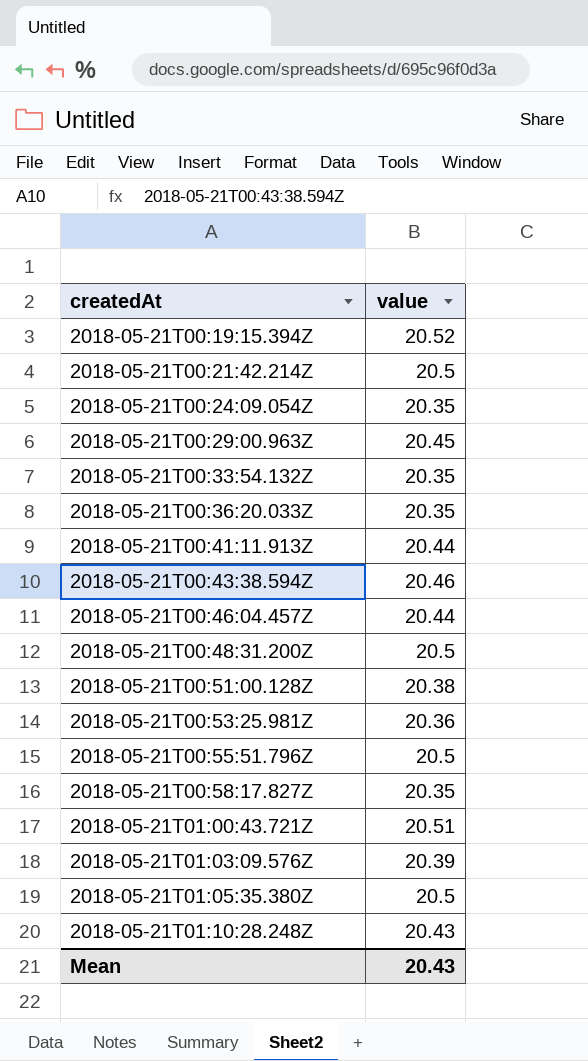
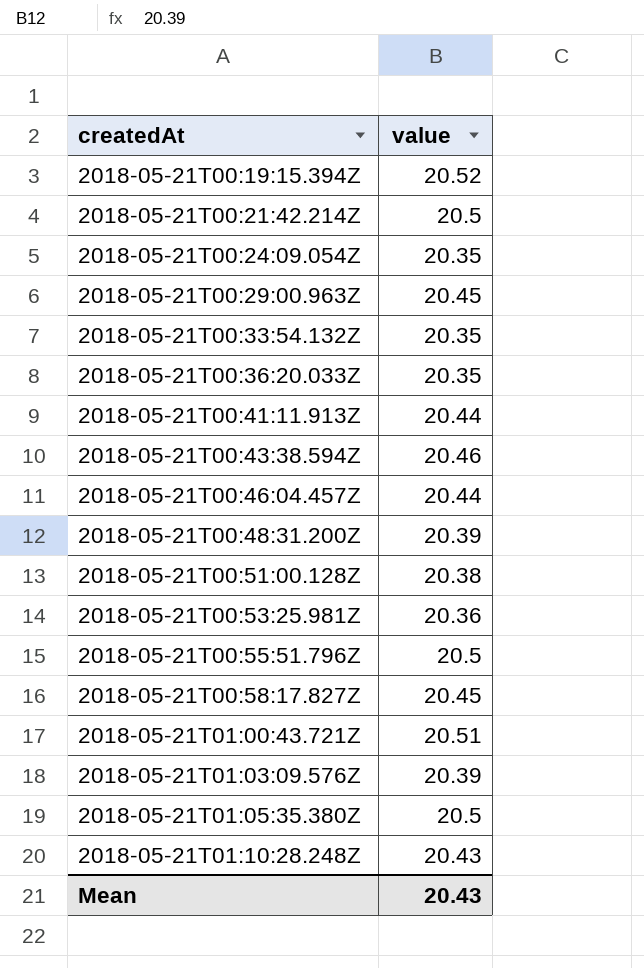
2018-05-21T00:48:31.200Z | value: 20.5 -> 20.39
2018-05-21T00:58:17.827Z | value: 20.35 -> 20.45

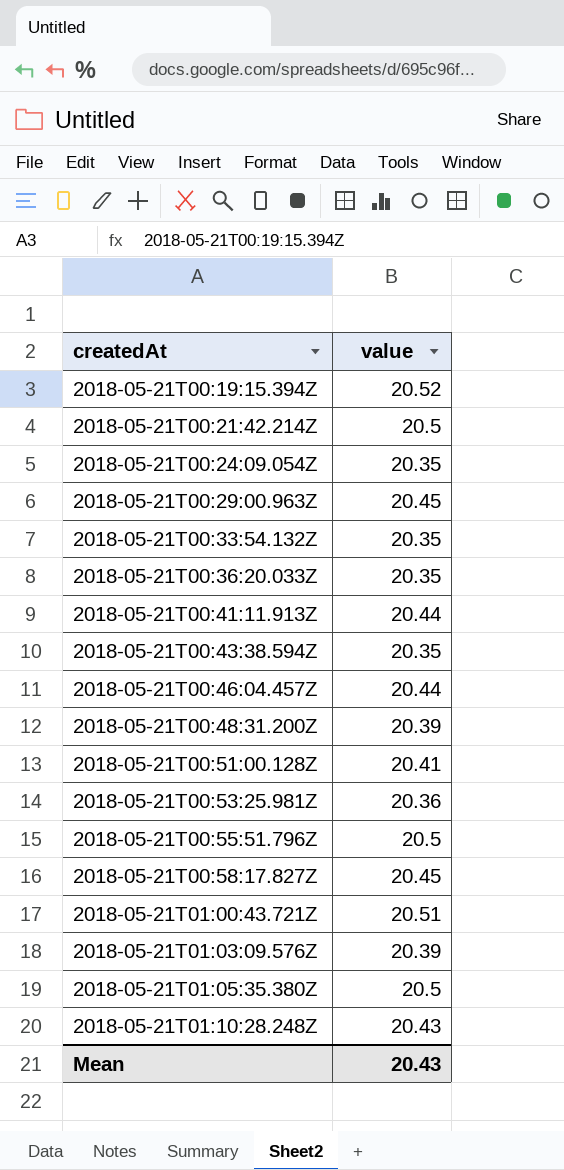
2018-05-21T00:43:38.594Z | value: 20.46 -> 20.35
2018-05-21T00:51:00.128Z | value: 20.38 -> 20.41

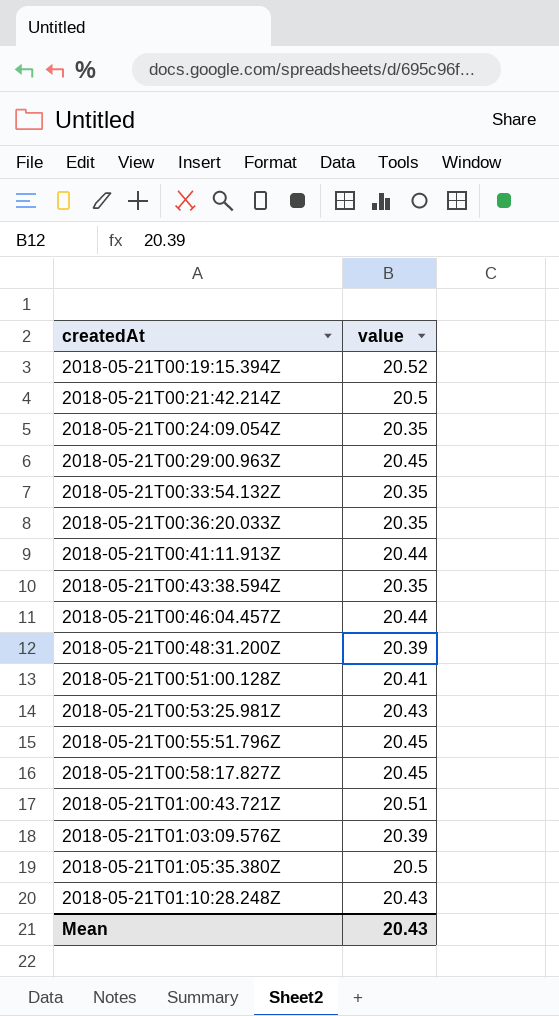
2018-05-21T00:53:25.981Z | value: 20.36 -> 20.43
2018-05-21T00:55:51.796Z | value: 20.5 -> 20.45

